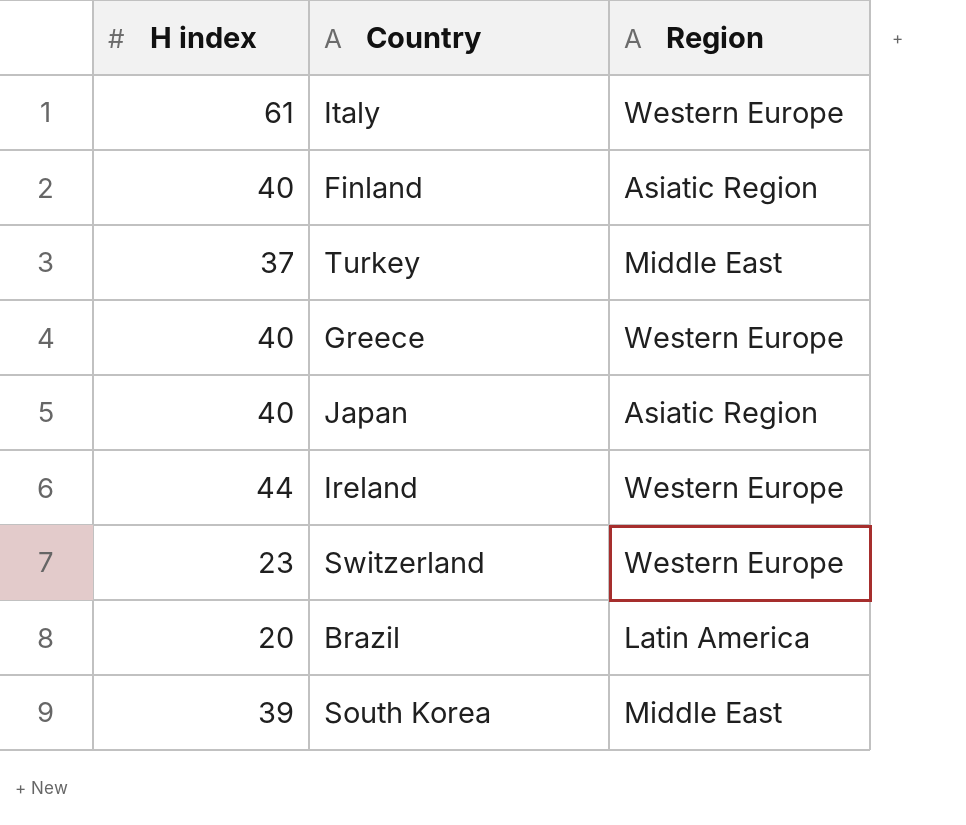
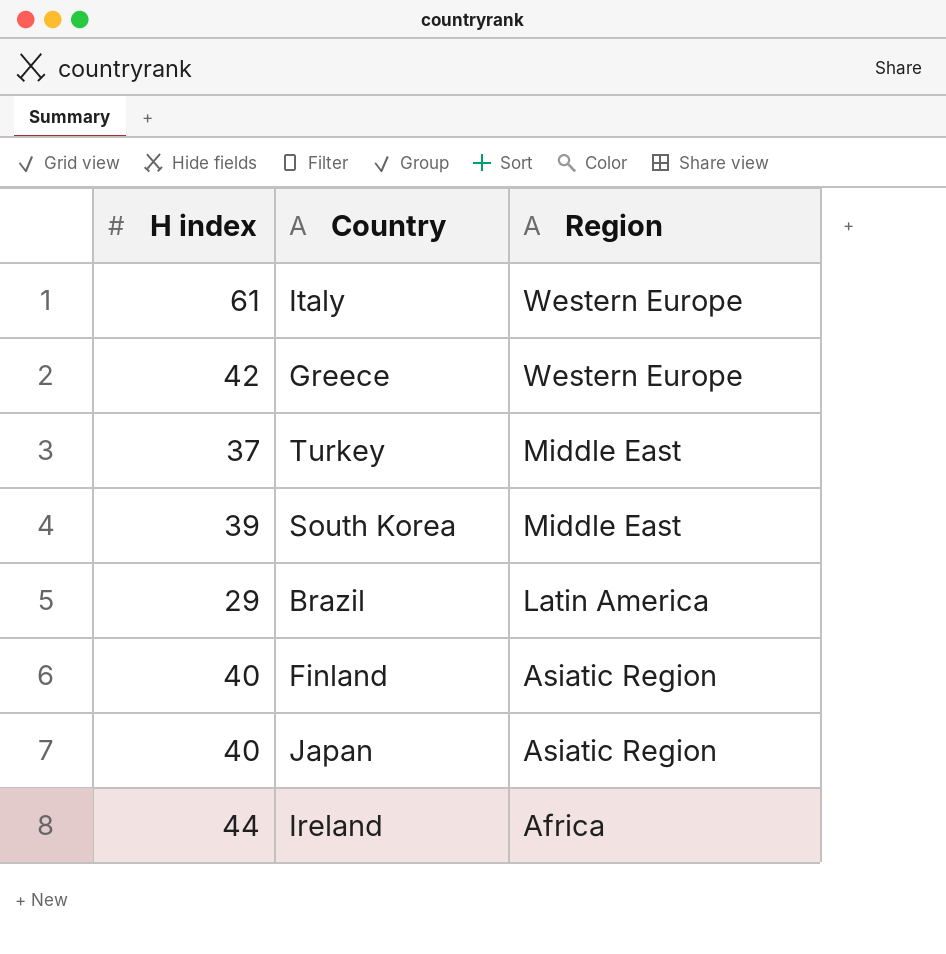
row order: none -> Region descending
row Switzerland: 23 | Western Europe -> none
Greece | H index: 40 -> 42
Brazil | H index: 20 -> 29
Ireland | Region: Western Europe -> Africa

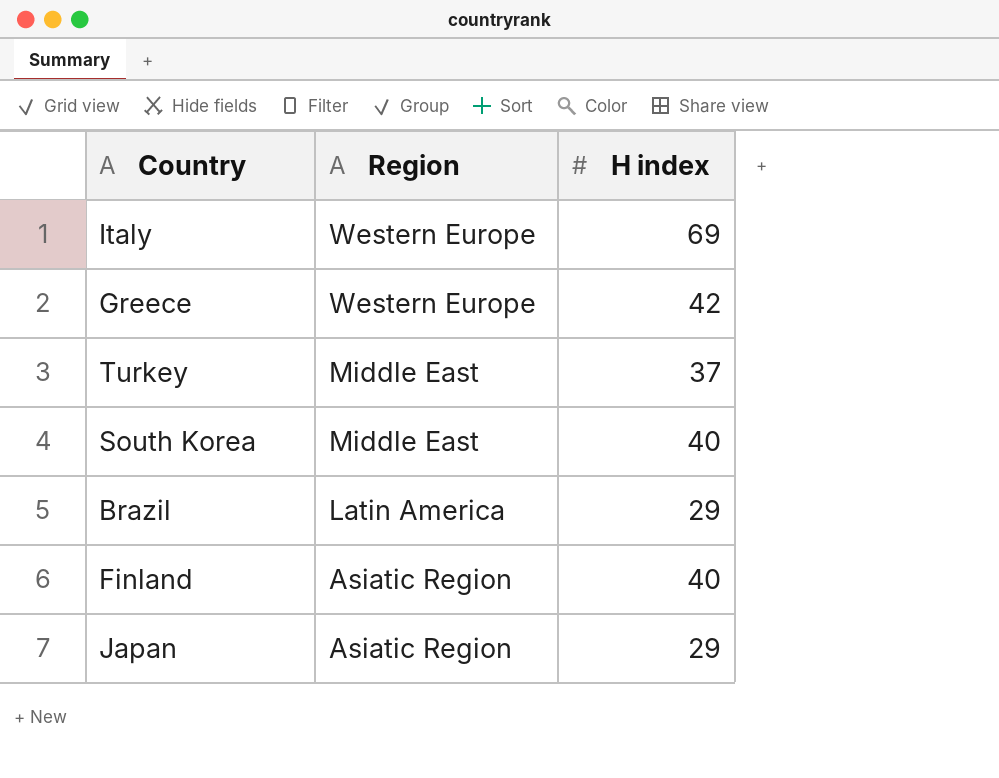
column H index | position: 1 -> 3
row Ireland: 44 | Africa -> none
Italy | H index: 61 -> 69
South Korea | H index: 39 -> 40
Japan | H index: 40 -> 29

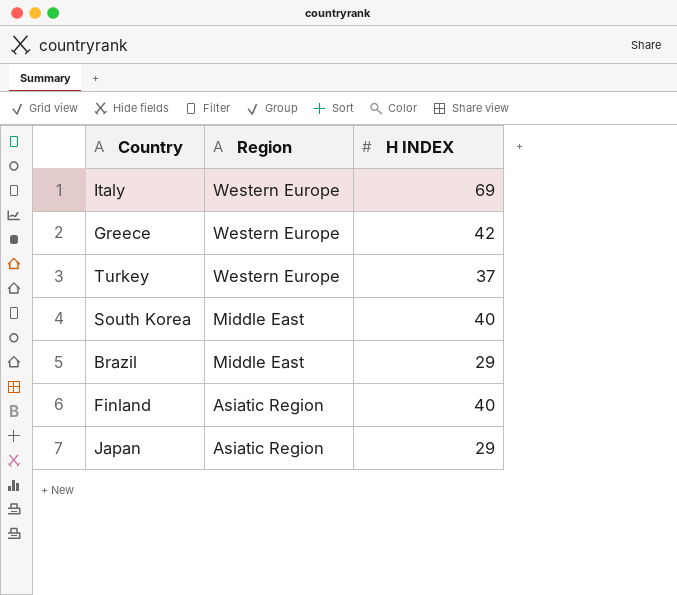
column name: H index -> H INDEX
Turkey | Region: Middle East -> Western Europe
Brazil | Region: Latin America -> Middle East

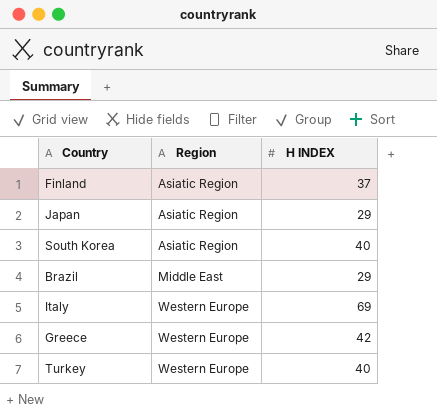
row order: Region descending -> Region ascending
Finland | H INDEX: 40 -> 37
South Korea | Region: Middle East -> Asiatic Region
Turkey | H INDEX: 37 -> 40

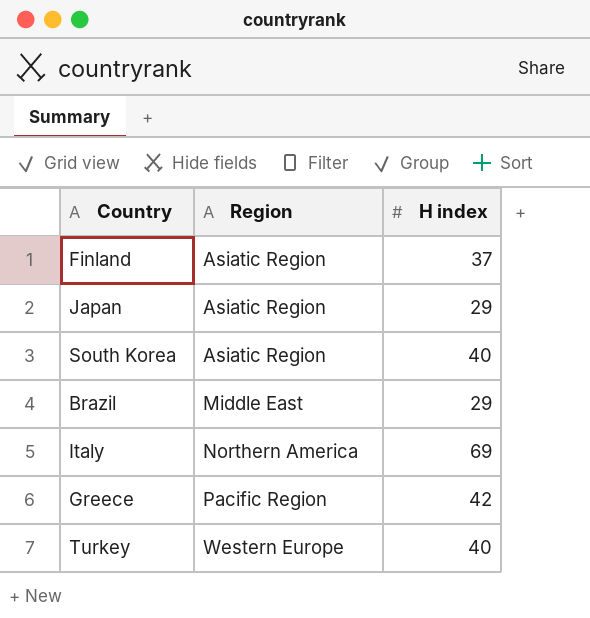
column name: H INDEX -> H index
Italy | Region: Western Europe -> Northern America
Greece | Region: Western Europe -> Pacific Region

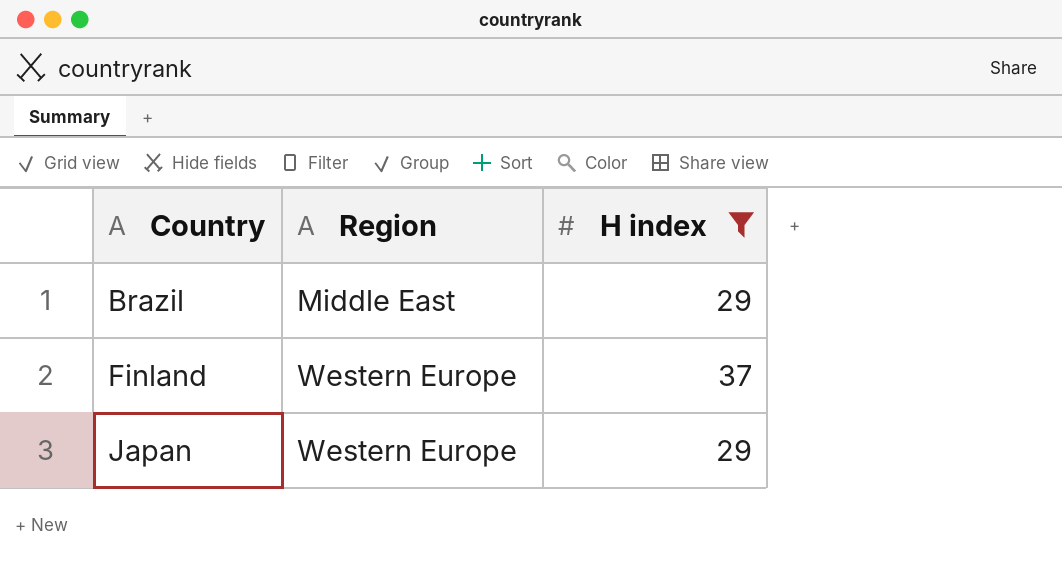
filter: none -> H index <= 37
row order: Region ascending -> Country ascending
Finland | Region: Asiatic Region -> Western Europe
Japan | Region: Asiatic Region -> Western Europe

